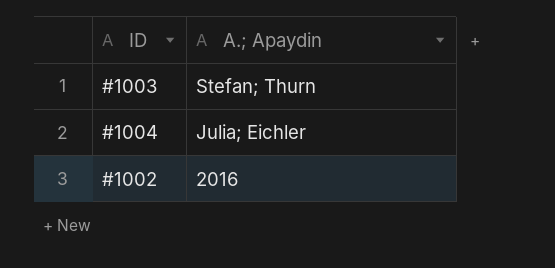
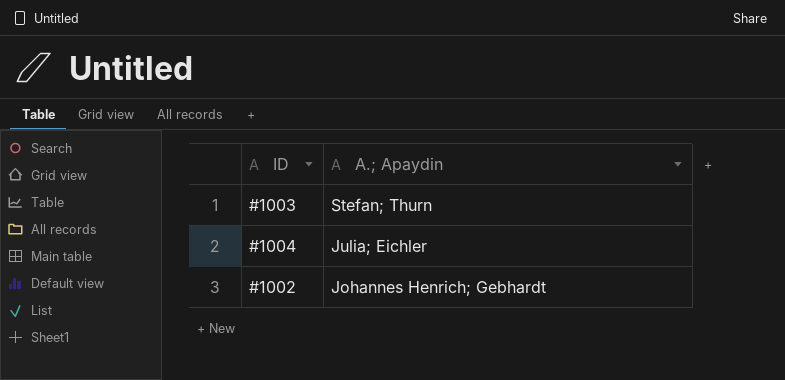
#1002 | A.; Apaydin: 2016 -> Johannes Henrich; Gebhardt

